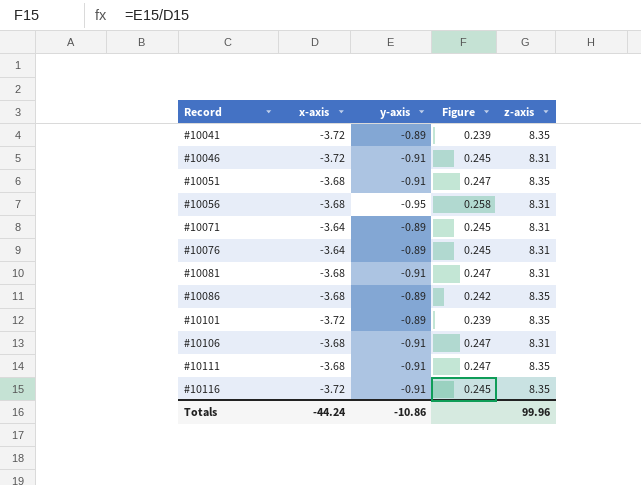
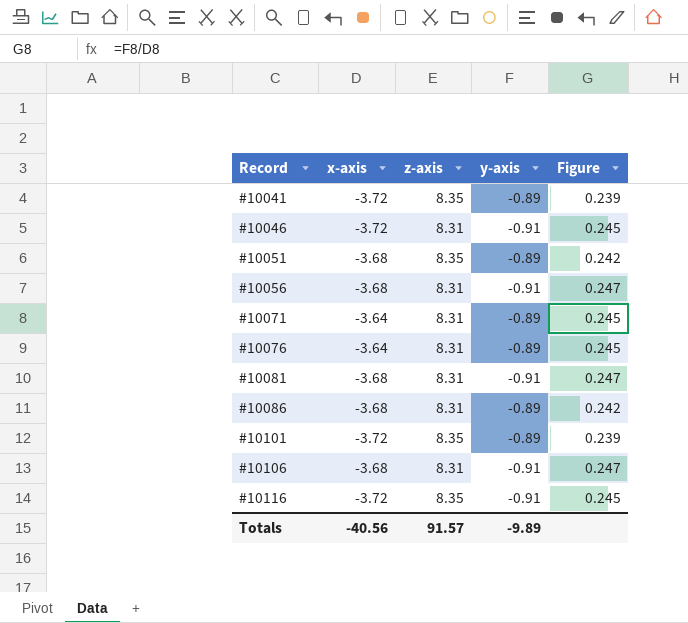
column z-axis | position: 5 -> 3
row #10111: -3.68 | -0.91 | 0.247 | 8.35 -> none
#10051 | y-axis: -0.91 -> -0.89
#10051 | Figure: 0.247 -> 0.242
#10056 | y-axis: -0.95 -> -0.91
#10056 | Figure: 0.258 -> 0.247
#10086 | z-axis: 8.35 -> 8.31
Totals | x-axis: -44.24 -> -40.56
Totals | z-axis: 99.96 -> 91.57
Totals | y-axis: -10.86 -> -9.89

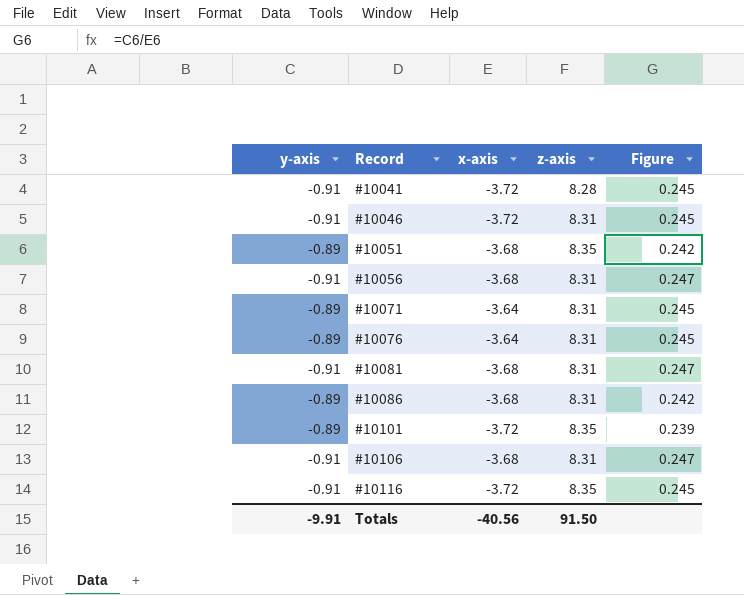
column y-axis | position: 4 -> 1
#10041 | y-axis: -0.89 -> -0.91
#10041 | z-axis: 8.35 -> 8.28
#10041 | Figure: 0.239 -> 0.245
Totals | y-axis: -9.89 -> -9.91
Totals | z-axis: 91.57 -> 91.50

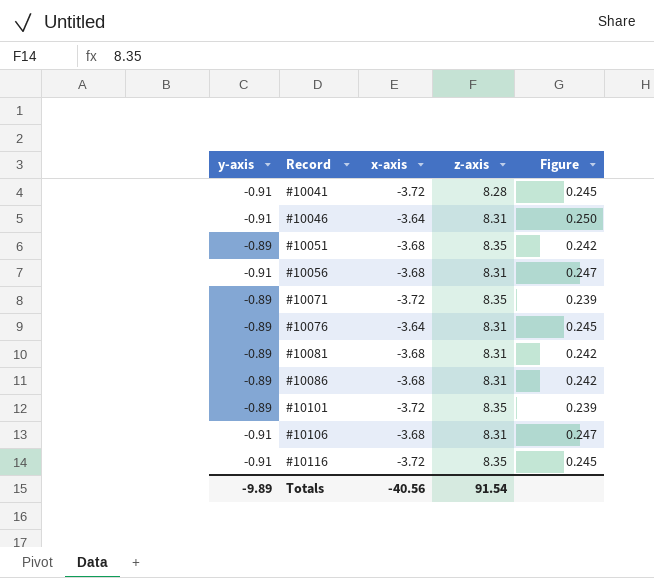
#10046 | x-axis: -3.72 -> -3.64
#10046 | Figure: 0.245 -> 0.250
#10071 | x-axis: -3.64 -> -3.72
#10071 | z-axis: 8.31 -> 8.35
#10071 | Figure: 0.245 -> 0.239
#10081 | y-axis: -0.91 -> -0.89
#10081 | Figure: 0.247 -> 0.242
Totals | y-axis: -9.91 -> -9.89
Totals | z-axis: 91.50 -> 91.54

